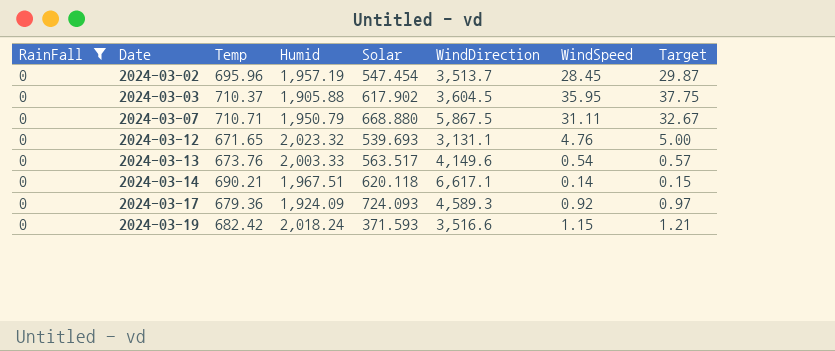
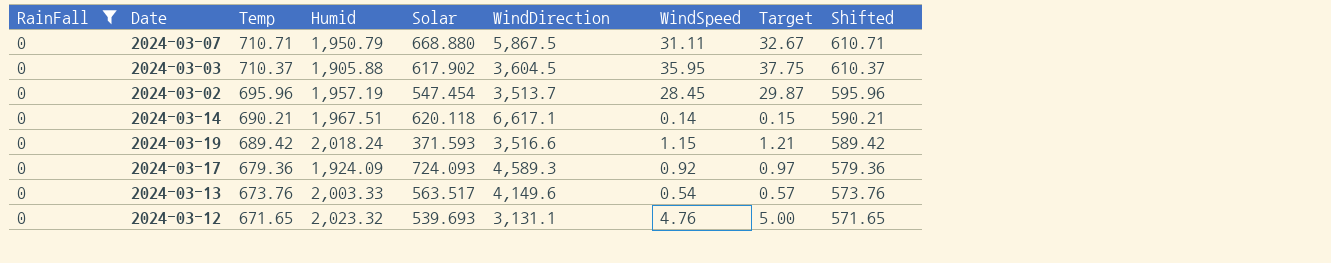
row order: Date ascending -> Temp descending
column Shifted | formula: none -> [Temp] - 100
2024-03-19 | Temp: 682.42 -> 689.42

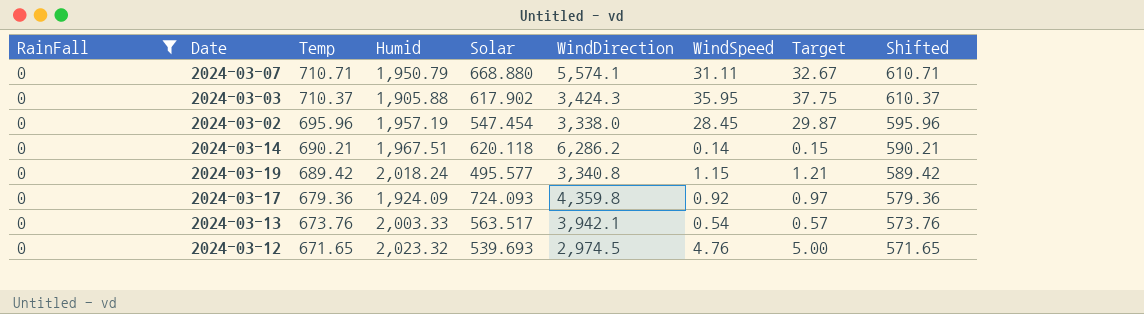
2024-03-07 | WindDirection: 5,867.5 -> 5,574.1
2024-03-03 | WindDirection: 3,604.5 -> 3,424.3
2024-03-02 | WindDirection: 3,513.7 -> 3,338.0
2024-03-14 | WindDirection: 6,617.1 -> 6,286.2
2024-03-19 | Solar: 371.593 -> 495.577
2024-03-19 | WindDirection: 3,516.6 -> 3,340.8
2024-03-17 | WindDirection: 4,589.3 -> 4,359.8
2024-03-13 | WindDirection: 4,149.6 -> 3,942.1
2024-03-12 | WindDirection: 3,131.1 -> 2,974.5

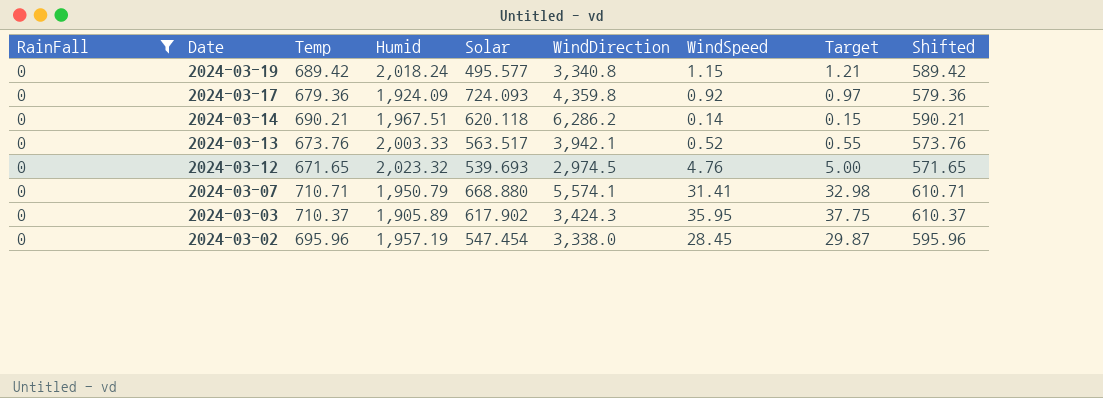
row order: Temp descending -> Date descending
2024-03-13 | WindSpeed: 0.54 -> 0.52
2024-03-13 | Target: 0.57 -> 0.55
2024-03-07 | WindSpeed: 31.11 -> 31.41
2024-03-07 | Target: 32.67 -> 32.98
2024-03-03 | Humid: 1,905.88 -> 1,905.89

